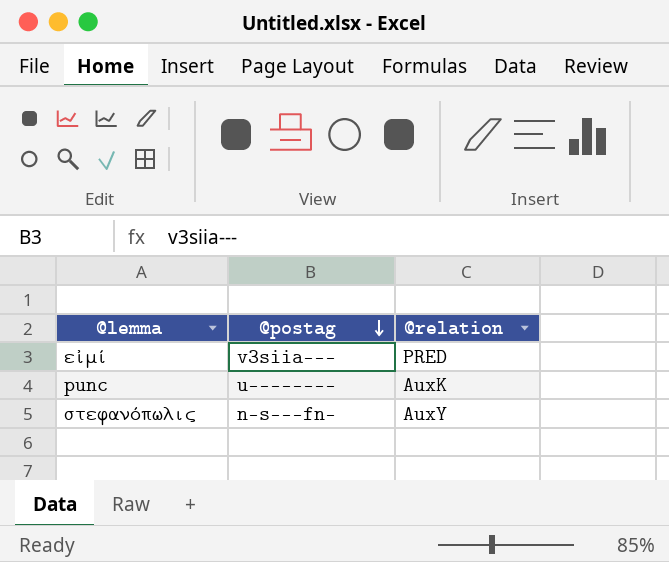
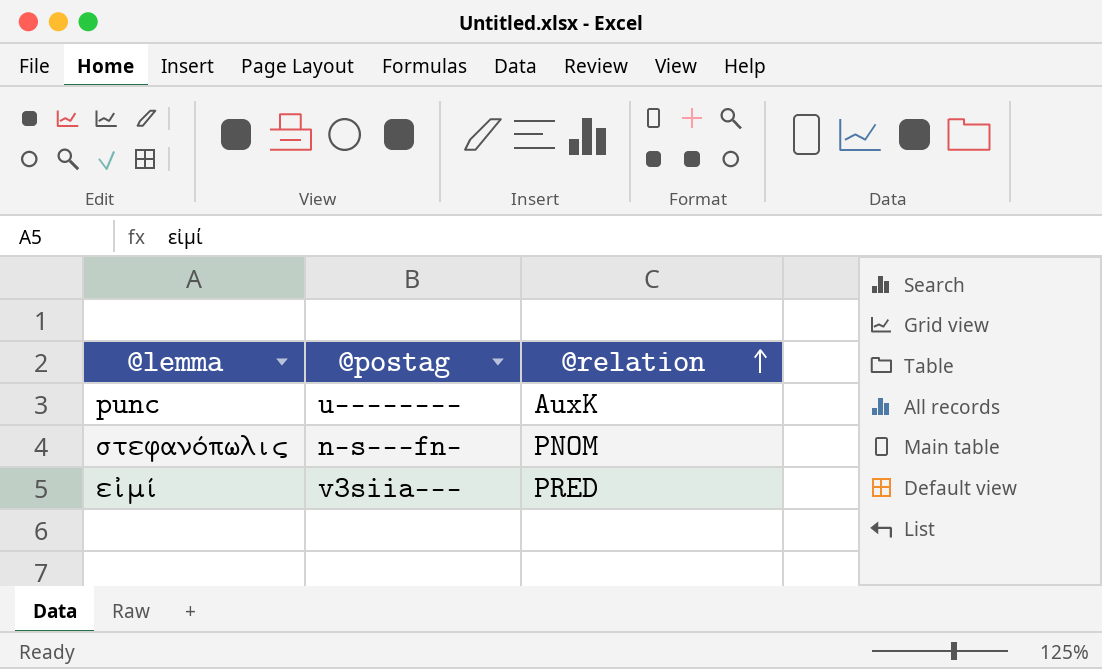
row order: @postag descending -> @relation ascending
στεφανόπωλις | @relation: AuxY -> PNOM

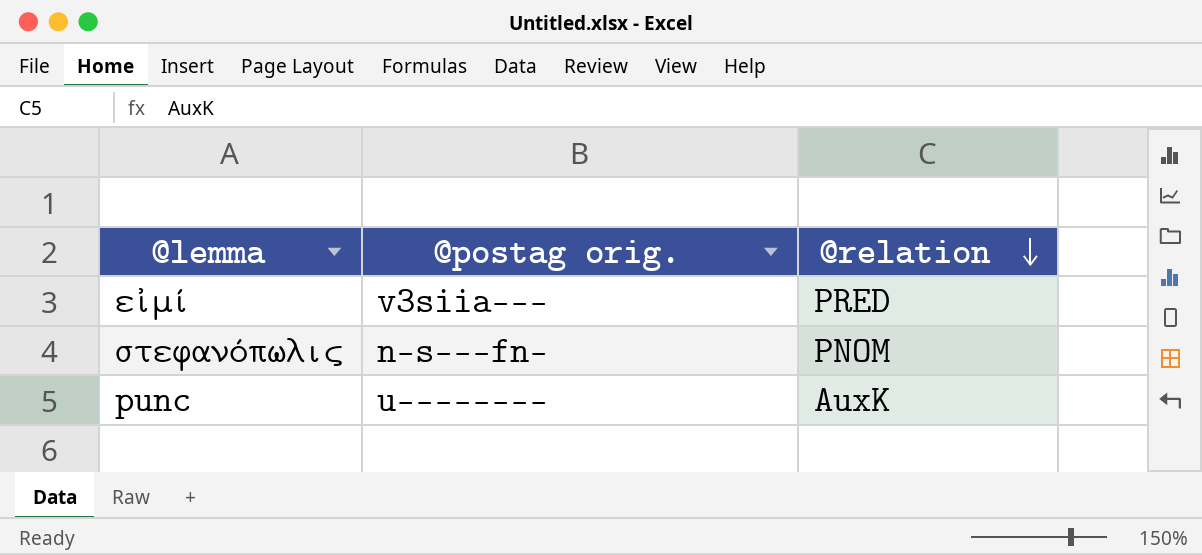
row order: @relation ascending -> @relation descending
column name: @postag -> @postag orig.

